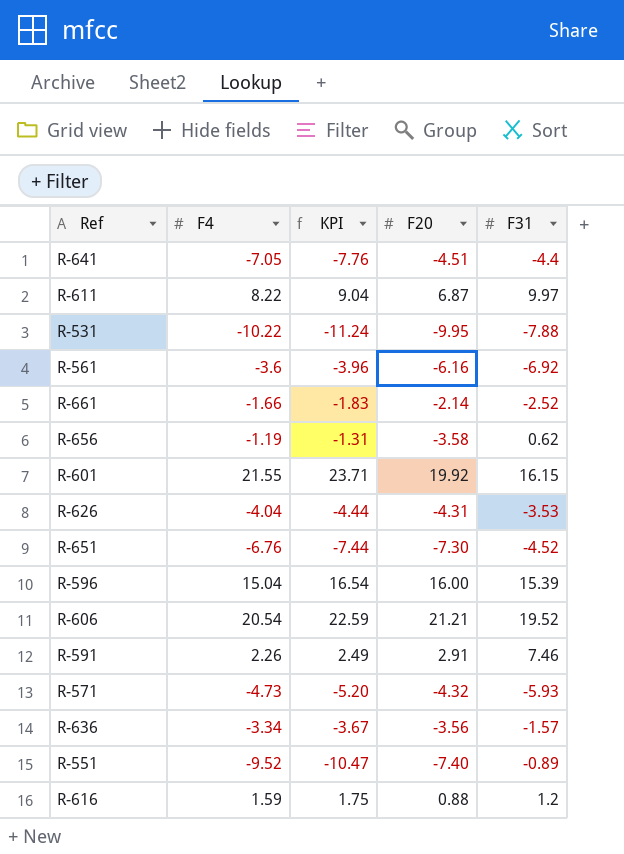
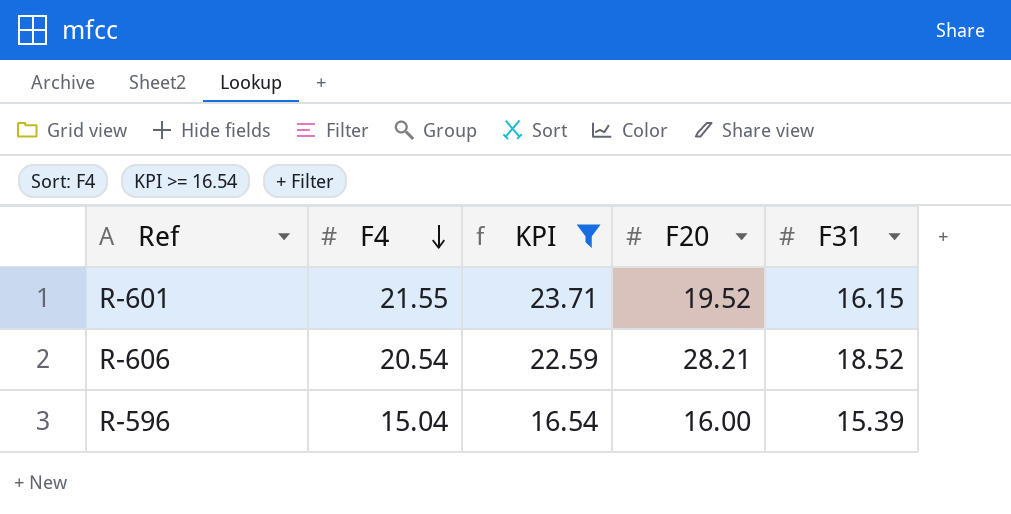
filter: none -> KPI >= 16.54
row order: none -> F4 descending
R-601 | F20: 19.92 -> 19.52
R-606 | F20: 21.21 -> 28.21
R-606 | F31: 19.52 -> 18.52

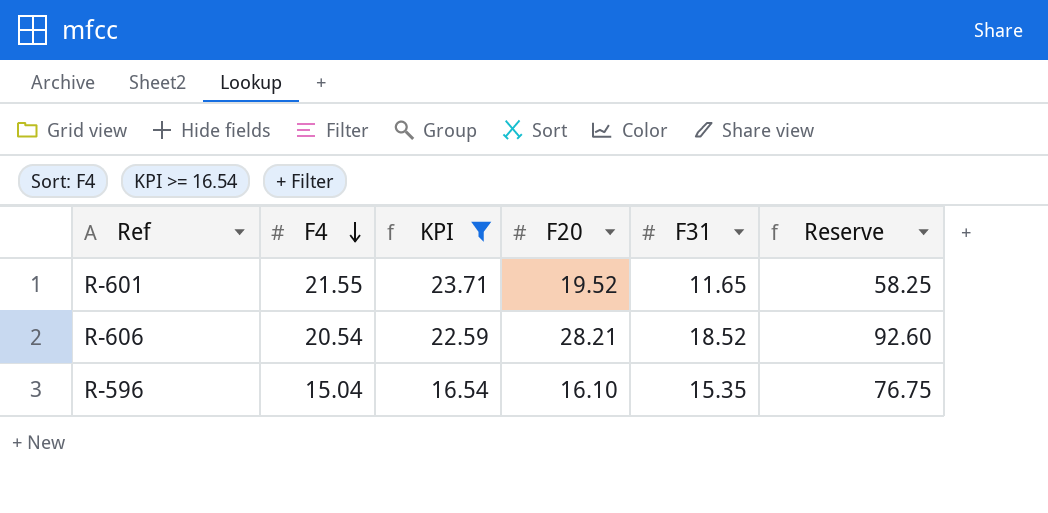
column Reserve | formula: none -> [F31] * 5
R-601 | F31: 16.15 -> 11.65
R-596 | F20: 16.00 -> 16.10
R-596 | F31: 15.39 -> 15.35

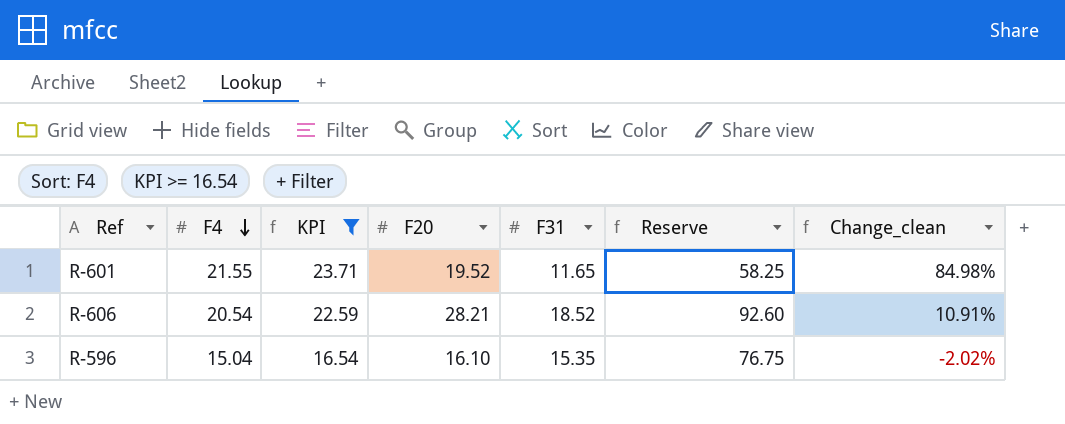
column Change_clean | formula: none -> ([F4] - [F31]) / [F31]

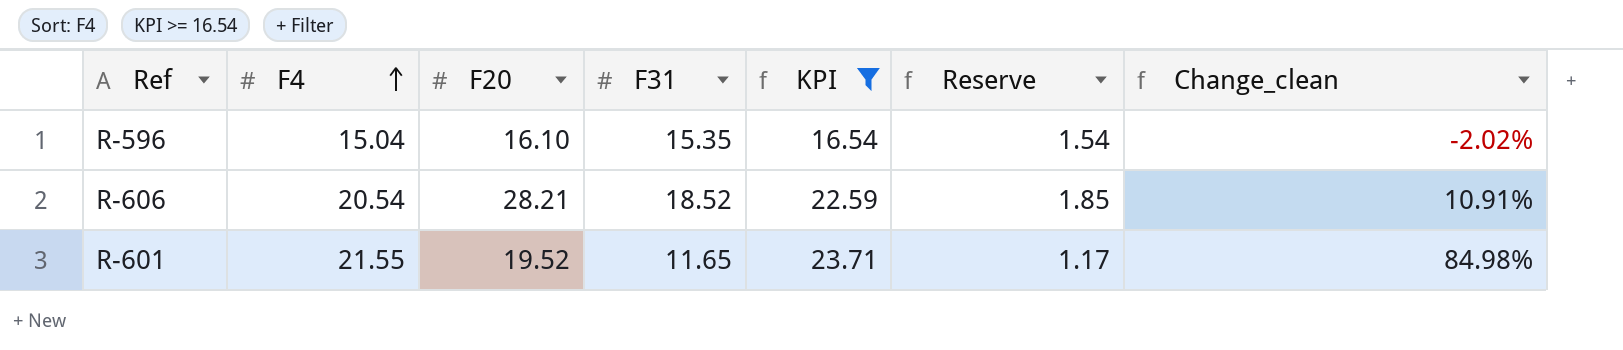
row order: F4 descending -> F4 ascending
column KPI | position: 3 -> 5
column Reserve | formula: [F31] * 5 -> [F31] * 0.1

